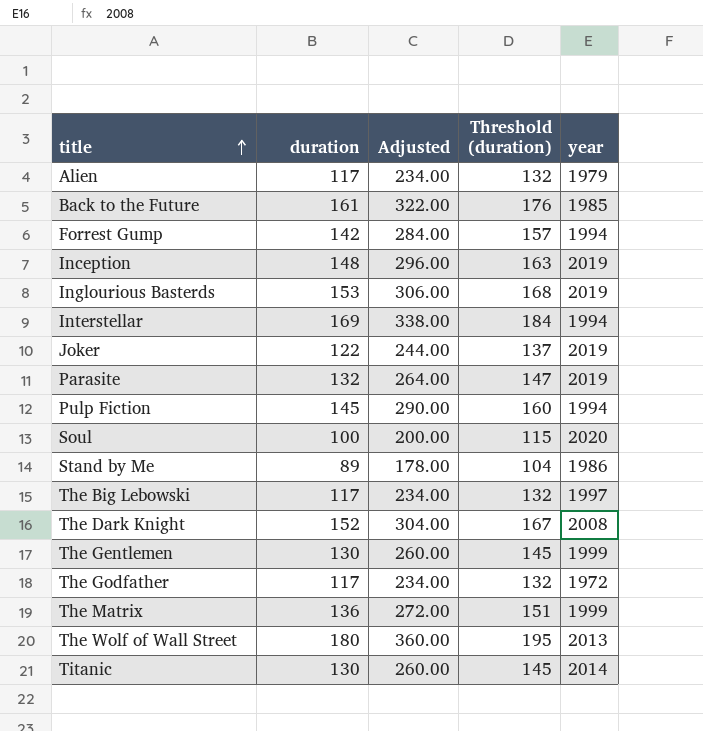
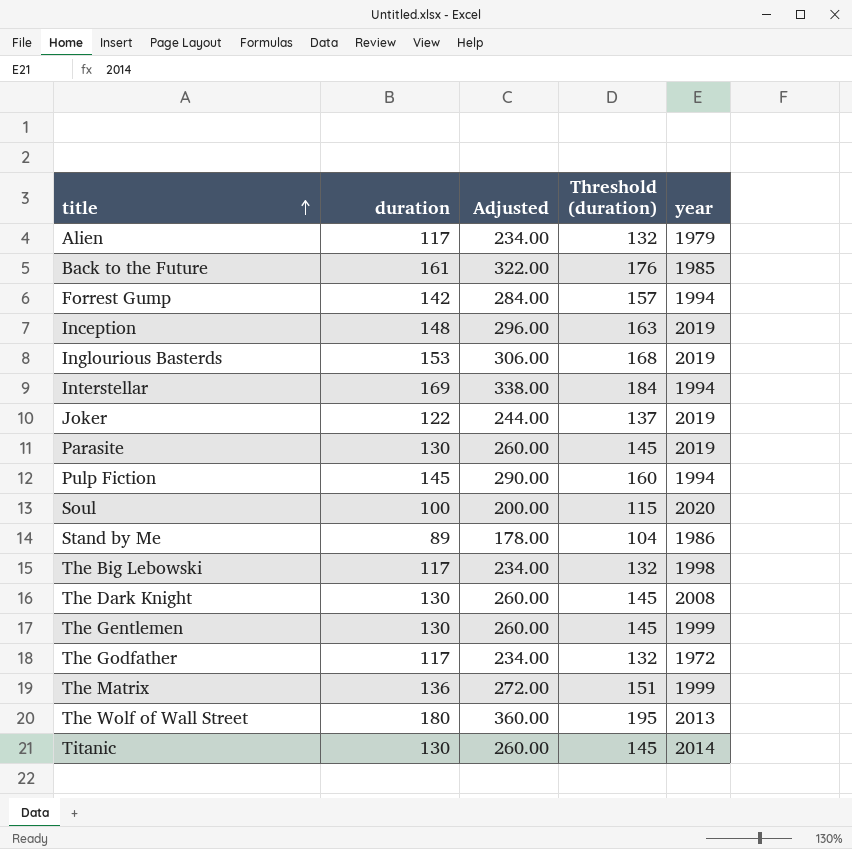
Parasite | duration: 132 -> 130
Parasite | Adjusted: 264.00 -> 260.00
Parasite | Threshold (duration): 147 -> 145
The Big Lebowski | year: 1997 -> 1998
The Dark Knight | duration: 152 -> 130
The Dark Knight | Adjusted: 304.00 -> 260.00
The Dark Knight | Threshold (duration): 167 -> 145

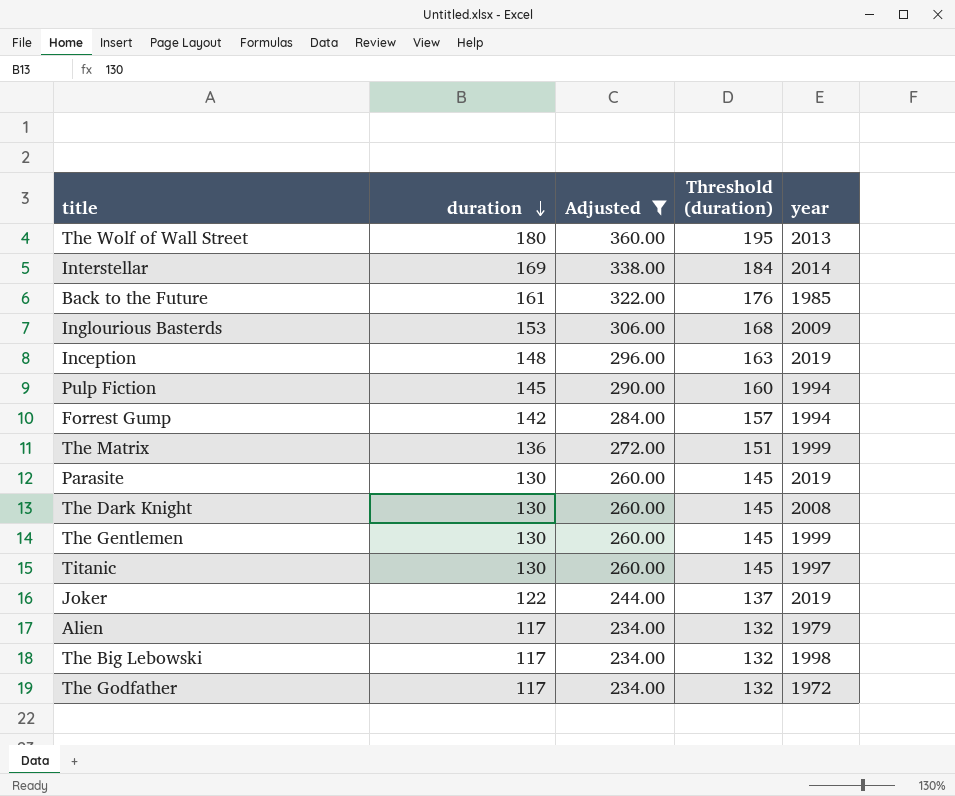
filter: none -> Adjusted >= 234.00
row order: title ascending -> duration descending
Interstellar | year: 1994 -> 2014
Inglourious Basterds | year: 2019 -> 2009
Titanic | year: 2014 -> 1997

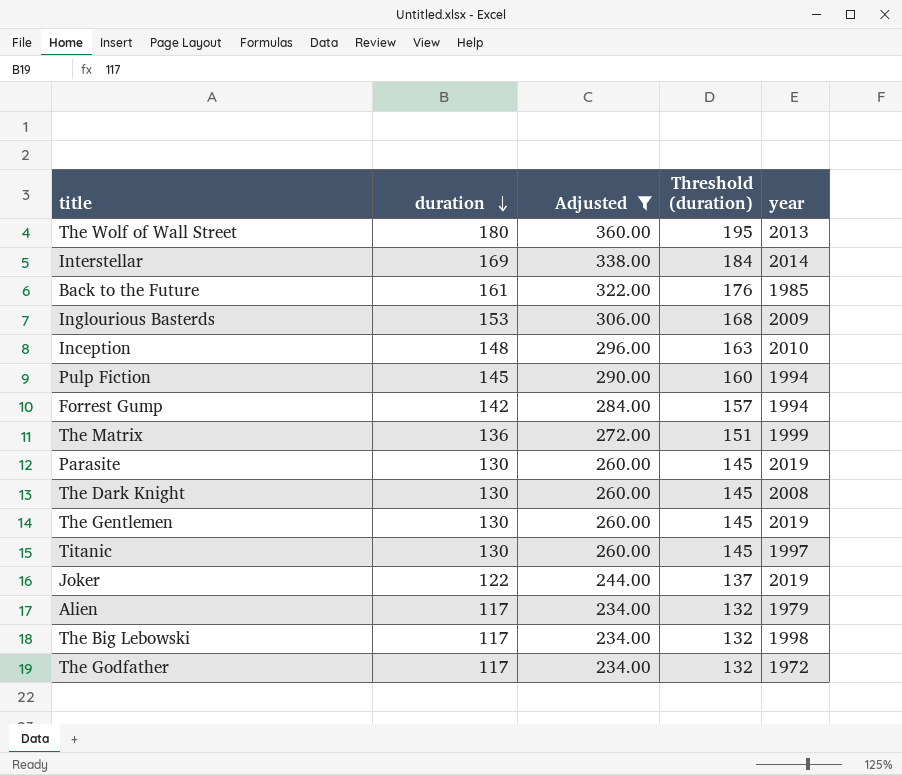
Inception | year: 2019 -> 2010
The Gentlemen | year: 1999 -> 2019

